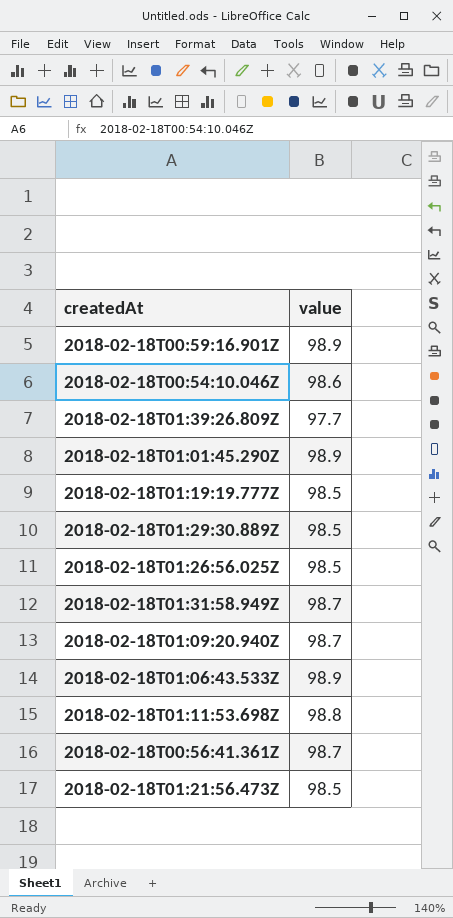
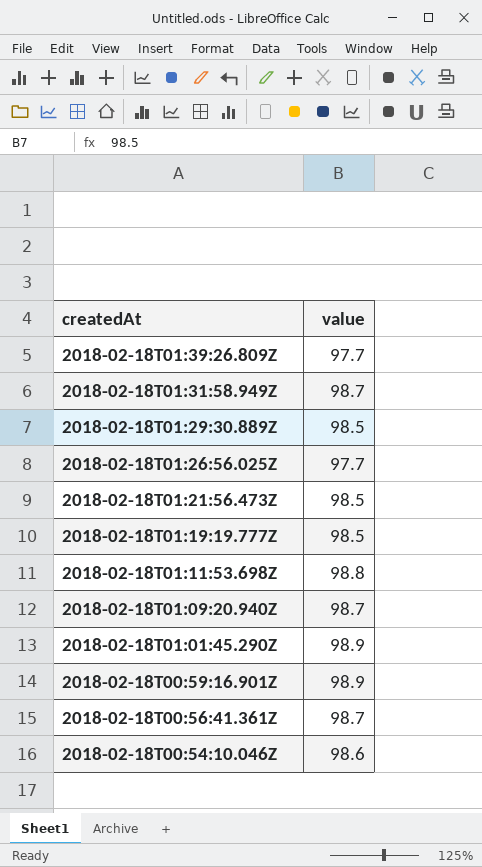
row order: none -> createdAt descending
row 2018-02-18T01:06:43.533Z: 98.9 -> none
2018-02-18T01:26:56.025Z | value: 98.5 -> 97.7

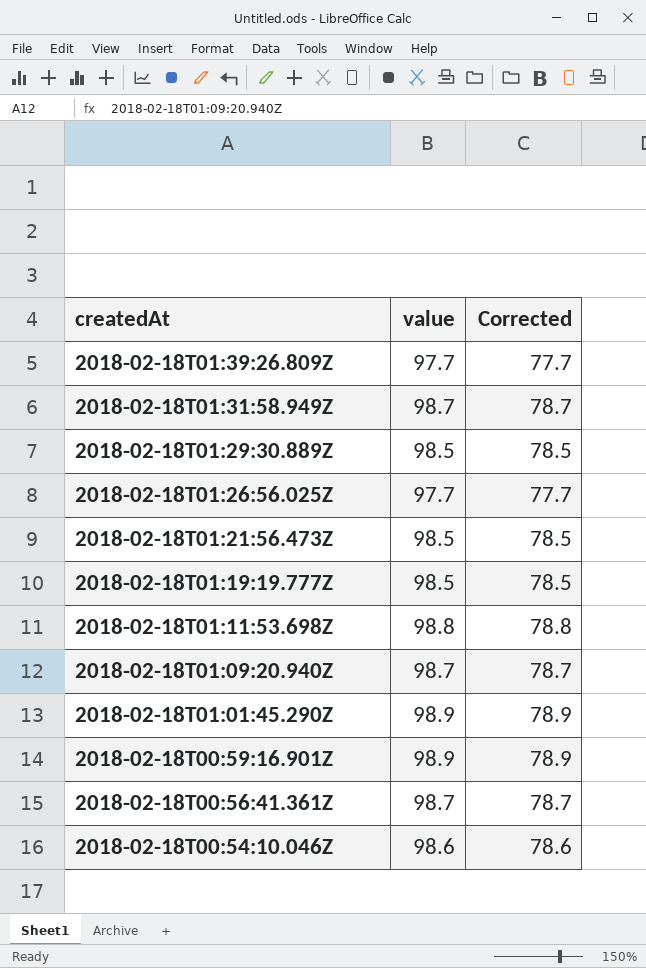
column Corrected | formula: none -> [value] - 20

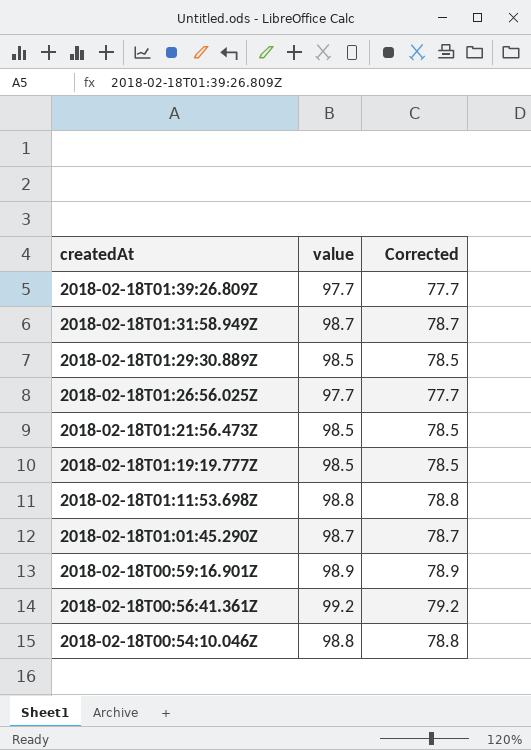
row 2018-02-18T01:09:20.940Z: 98.7 | 78.7 -> none
2018-02-18T01:01:45.290Z | value: 98.9 -> 98.7
2018-02-18T01:01:45.290Z | Corrected: 78.9 -> 78.7
2018-02-18T00:56:41.361Z | value: 98.7 -> 99.2
2018-02-18T00:56:41.361Z | Corrected: 78.7 -> 79.2
2018-02-18T00:54:10.046Z | value: 98.6 -> 98.8
2018-02-18T00:54:10.046Z | Corrected: 78.6 -> 78.8

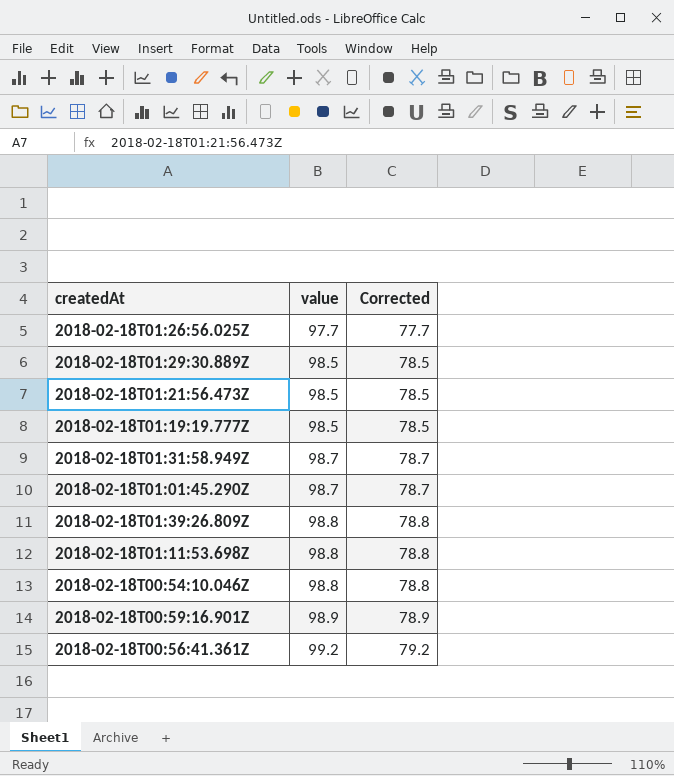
row order: createdAt descending -> value ascending
2018-02-18T01:39:26.809Z | value: 97.7 -> 98.8
2018-02-18T01:39:26.809Z | Corrected: 77.7 -> 78.8

